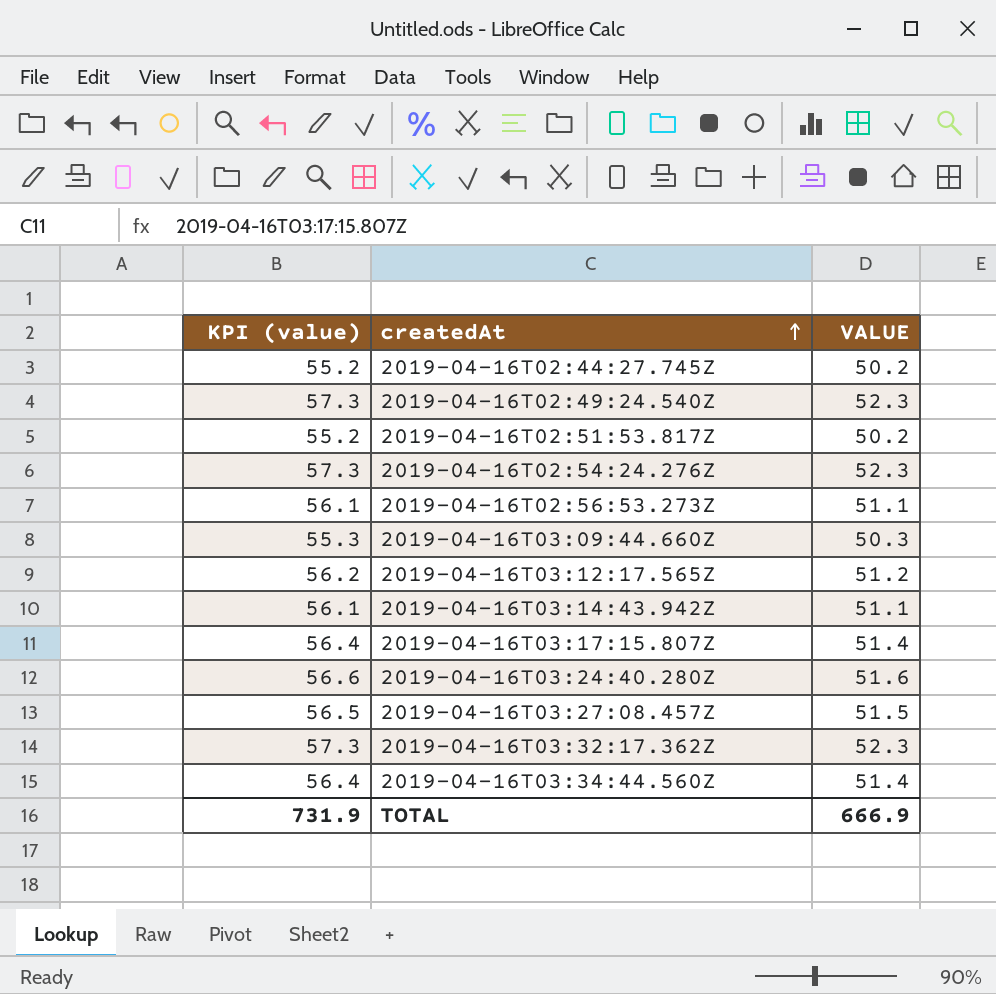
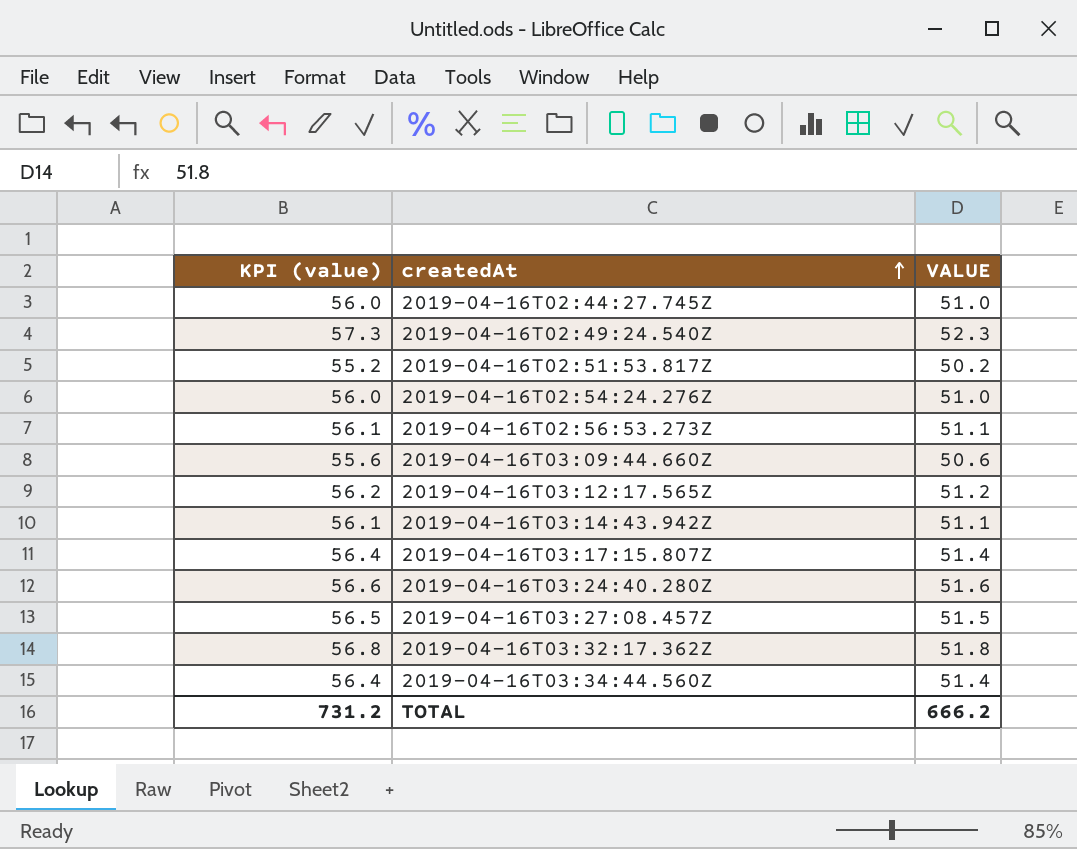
2019-04-16T02:44:27.745Z | KPI (value): 55.2 -> 56.0
2019-04-16T02:44:27.745Z | VALUE: 50.2 -> 51.0
2019-04-16T02:54:24.276Z | KPI (value): 57.3 -> 56.0
2019-04-16T02:54:24.276Z | VALUE: 52.3 -> 51.0
2019-04-16T03:09:44.660Z | KPI (value): 55.3 -> 55.6
2019-04-16T03:09:44.660Z | VALUE: 50.3 -> 50.6
2019-04-16T03:32:17.362Z | KPI (value): 57.3 -> 56.8
2019-04-16T03:32:17.362Z | VALUE: 52.3 -> 51.8
TOTAL | KPI (value): 731.9 -> 731.2
TOTAL | VALUE: 666.9 -> 666.2

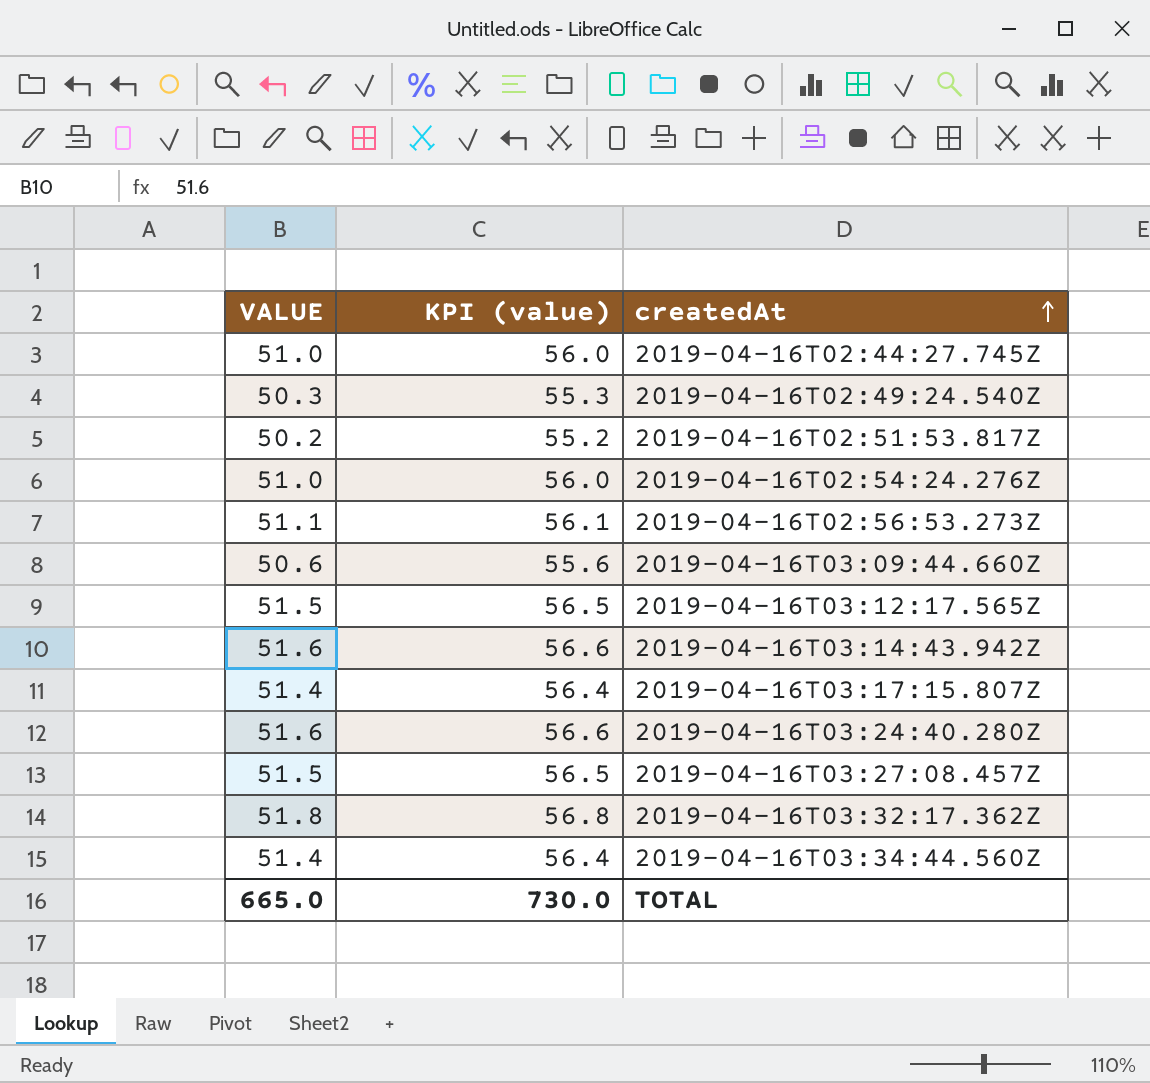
column VALUE | position: 3 -> 1
2019-04-16T02:49:24.540Z | VALUE: 52.3 -> 50.3
2019-04-16T02:49:24.540Z | KPI (value): 57.3 -> 55.3
2019-04-16T03:12:17.565Z | VALUE: 51.2 -> 51.5
2019-04-16T03:12:17.565Z | KPI (value): 56.2 -> 56.5
2019-04-16T03:14:43.942Z | VALUE: 51.1 -> 51.6
2019-04-16T03:14:43.942Z | KPI (value): 56.1 -> 56.6
TOTAL | VALUE: 666.2 -> 665.0
TOTAL | KPI (value): 731.2 -> 730.0

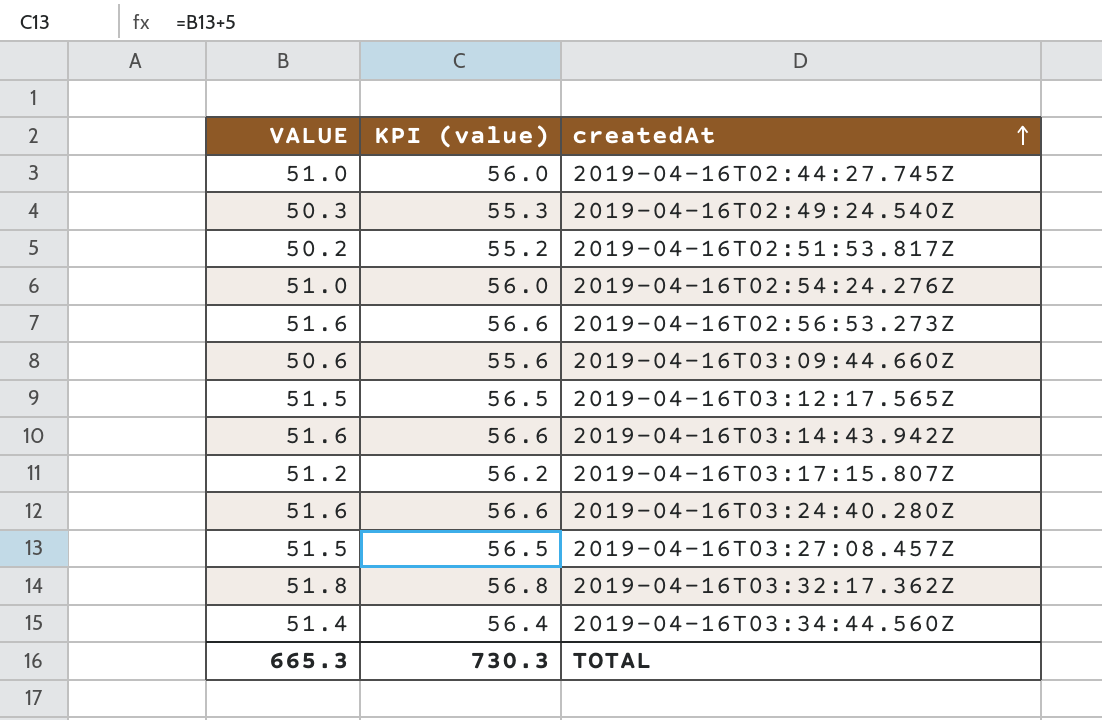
2019-04-16T02:56:53.273Z | VALUE: 51.1 -> 51.6
2019-04-16T02:56:53.273Z | KPI (value): 56.1 -> 56.6
2019-04-16T03:17:15.807Z | VALUE: 51.4 -> 51.2
2019-04-16T03:17:15.807Z | KPI (value): 56.4 -> 56.2
TOTAL | VALUE: 665.0 -> 665.3
TOTAL | KPI (value): 730.0 -> 730.3

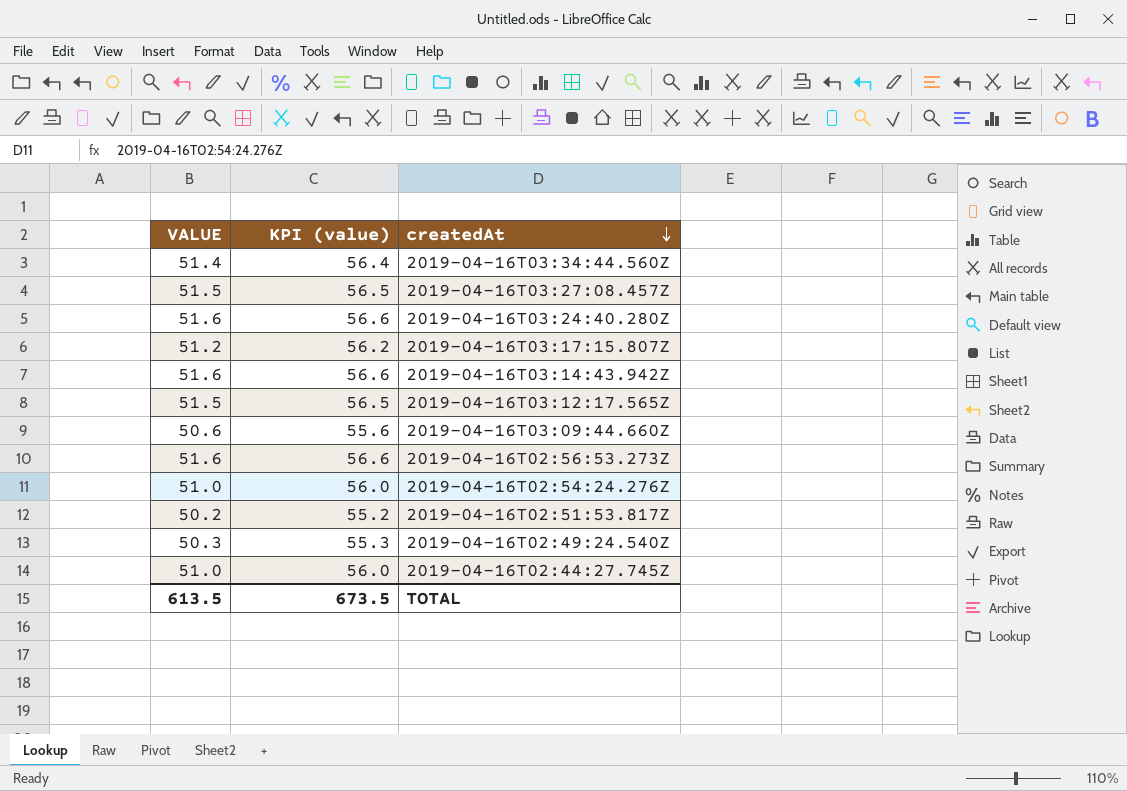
row order: createdAt ascending -> createdAt descending
row 2019-04-16T03:32:17.362Z: 51.8 | 56.8 -> none
TOTAL | VALUE: 665.3 -> 613.5
TOTAL | KPI (value): 730.3 -> 673.5

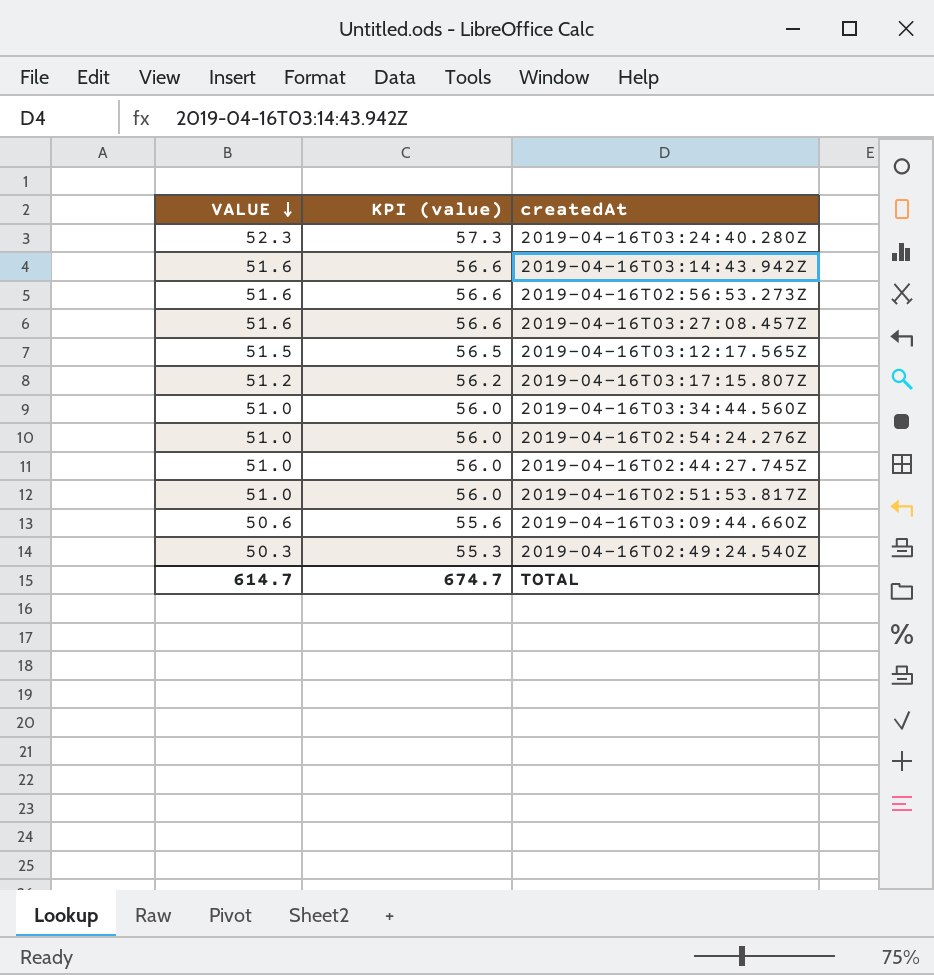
row order: createdAt descending -> VALUE descending
2019-04-16T03:24:40.280Z | VALUE: 51.6 -> 52.3
2019-04-16T03:24:40.280Z | KPI (value): 56.6 -> 57.3
2019-04-16T03:27:08.457Z | VALUE: 51.5 -> 51.6
2019-04-16T03:27:08.457Z | KPI (value): 56.5 -> 56.6
2019-04-16T03:34:44.560Z | VALUE: 51.4 -> 51.0
2019-04-16T03:34:44.560Z | KPI (value): 56.4 -> 56.0
2019-04-16T02:51:53.817Z | VALUE: 50.2 -> 51.0
2019-04-16T02:51:53.817Z | KPI (value): 55.2 -> 56.0
TOTAL | VALUE: 613.5 -> 614.7
TOTAL | KPI (value): 673.5 -> 674.7

